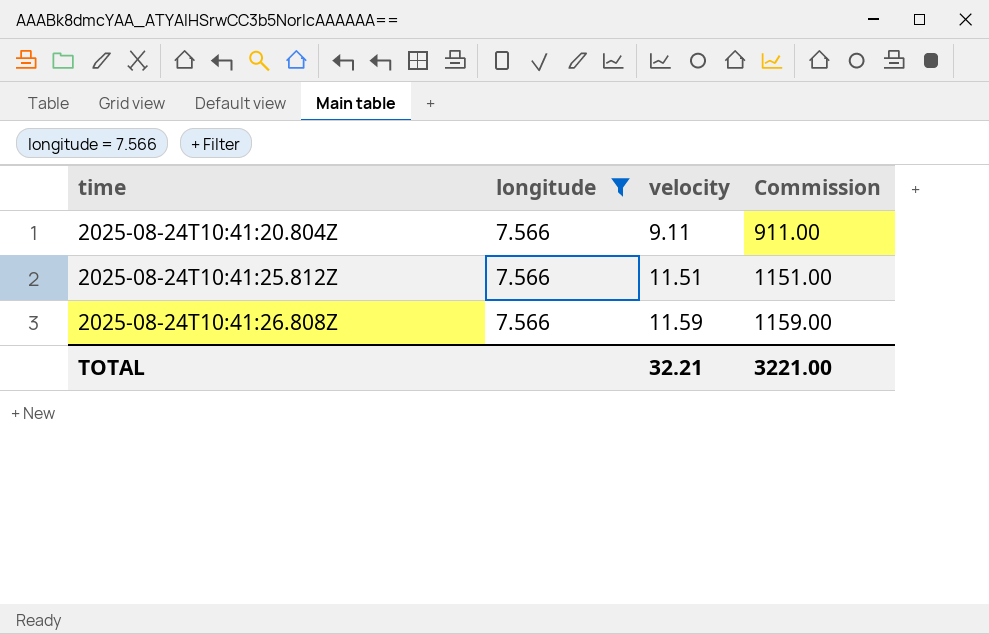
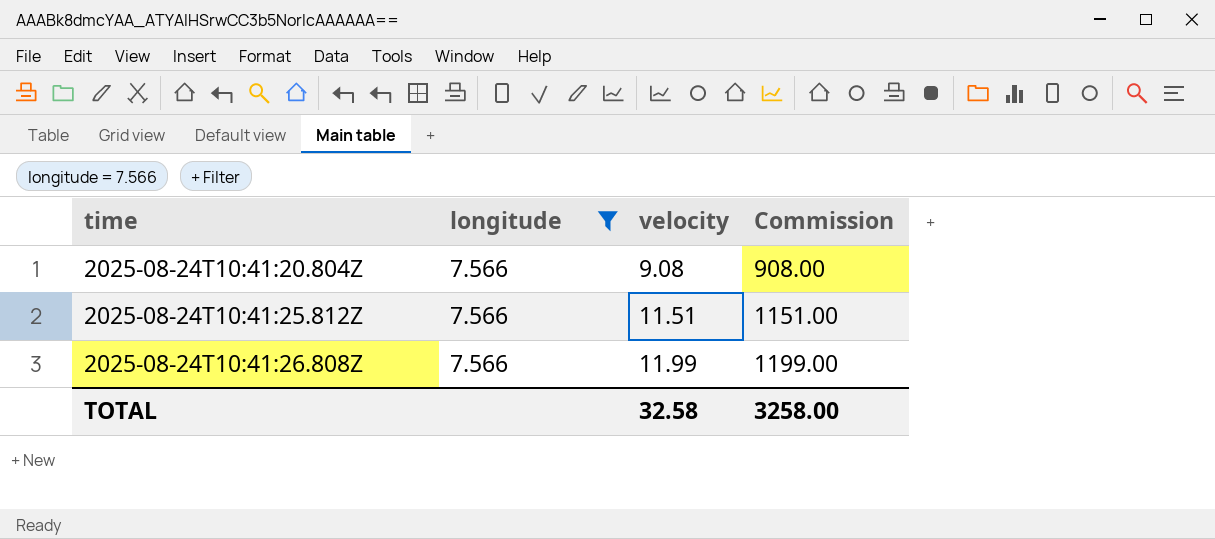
2025-08-24T10:41:20.804Z | velocity: 9.11 -> 9.08
2025-08-24T10:41:20.804Z | Commission: 911.00 -> 908.00
2025-08-24T10:41:26.808Z | velocity: 11.59 -> 11.99
2025-08-24T10:41:26.808Z | Commission: 1159.00 -> 1199.00
TOTAL | velocity: 32.21 -> 32.58
TOTAL | Commission: 3221.00 -> 3258.00

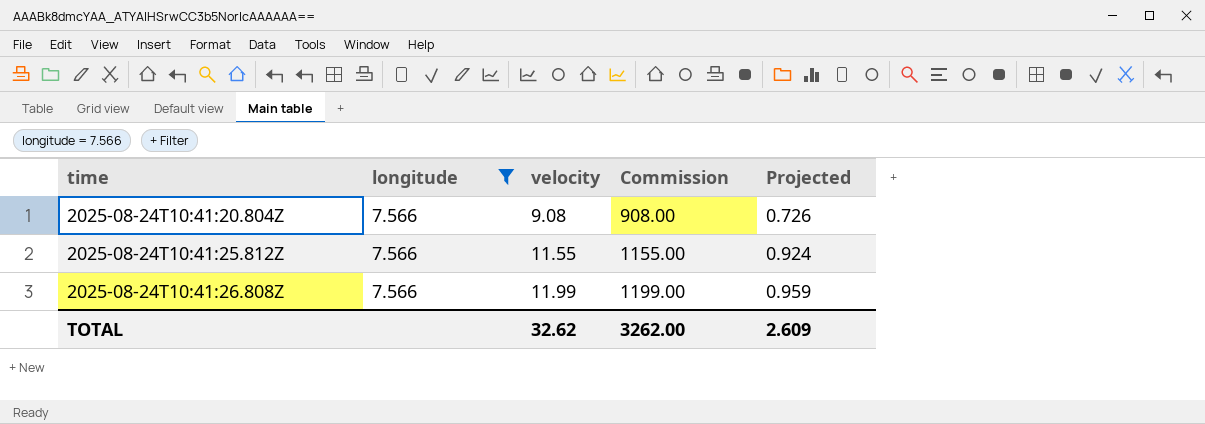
column Projected | formula: none -> [velocity] * 0.08
2025-08-24T10:41:25.812Z | velocity: 11.51 -> 11.55
2025-08-24T10:41:25.812Z | Commission: 1151.00 -> 1155.00
TOTAL | velocity: 32.58 -> 32.62
TOTAL | Commission: 3258.00 -> 3262.00

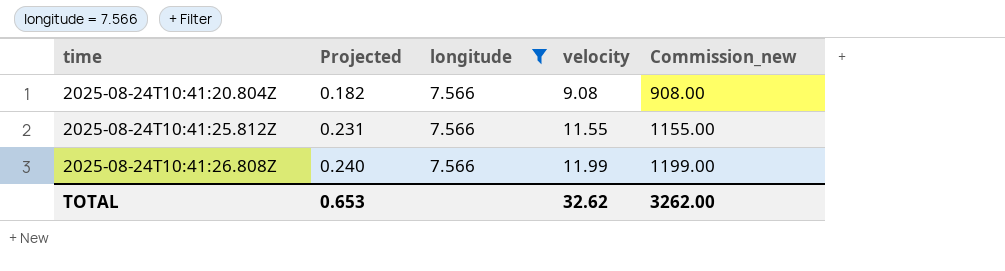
column Projected | formula: [velocity] * 0.08 -> [velocity] * 0.02
column Projected | position: 5 -> 2
column name: Commission -> Commission_new
TOTAL | Projected: 2.609 -> 0.653

